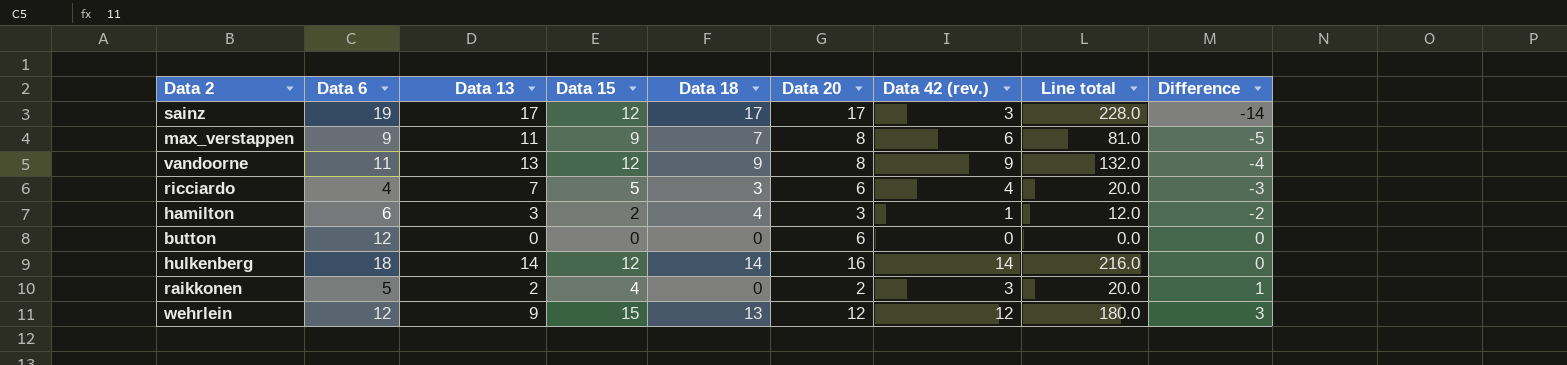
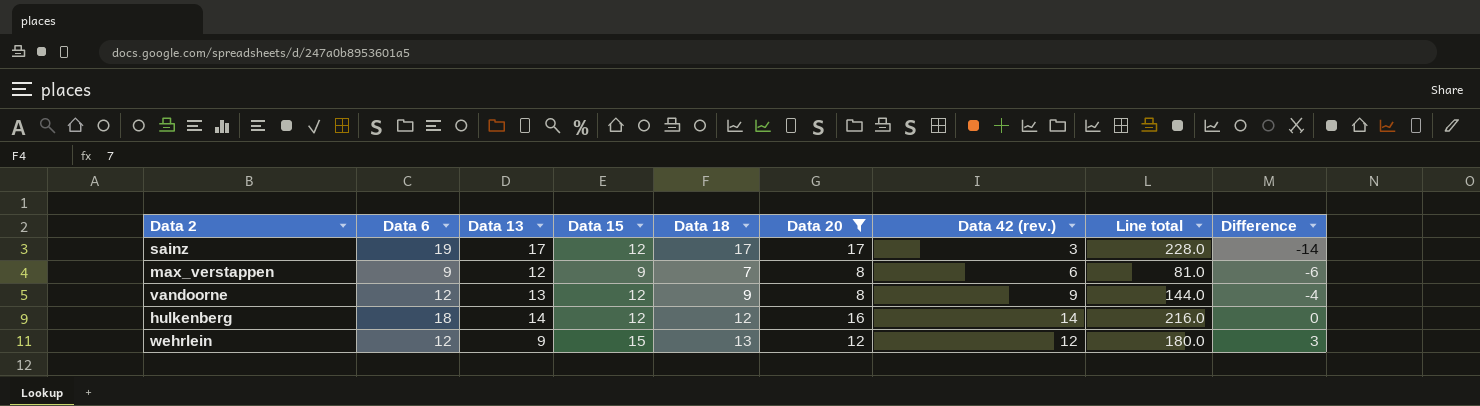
filter: none -> Data 20 >= 8
max_verstappen | Data 13: 11 -> 12
max_verstappen | Difference: -5 -> -6
vandoorne | Data 6: 11 -> 12
vandoorne | Line total: 132.0 -> 144.0
hulkenberg | Data 18: 14 -> 12

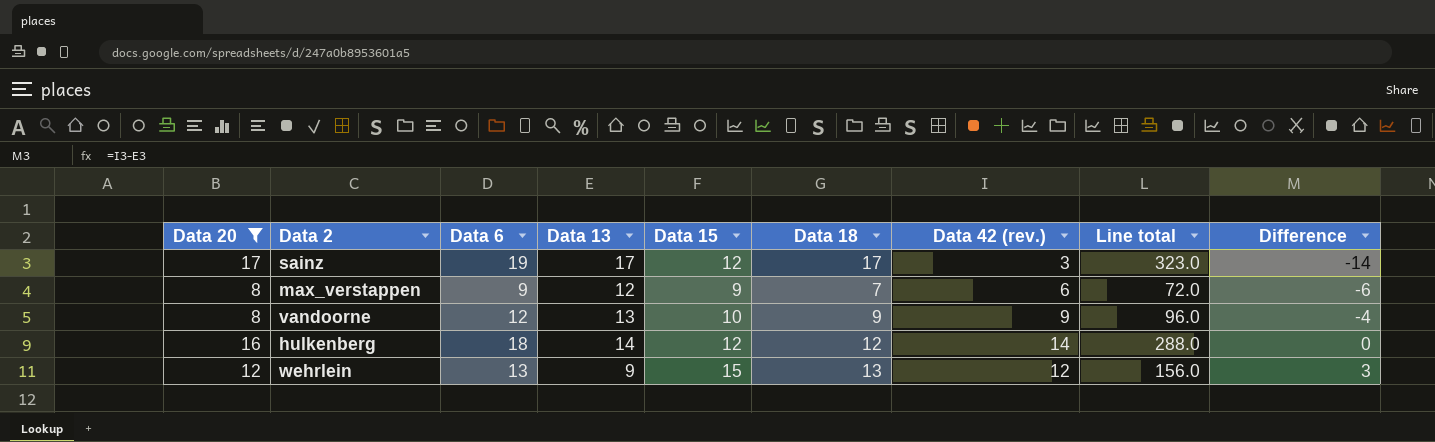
column Data 20 | position: 6 -> 1
column Line total | formula: [Data 6] * [Data 15] -> [Data 20] * [Data 6]
vandoorne | Data 15: 12 -> 10
wehrlein | Data 6: 12 -> 13

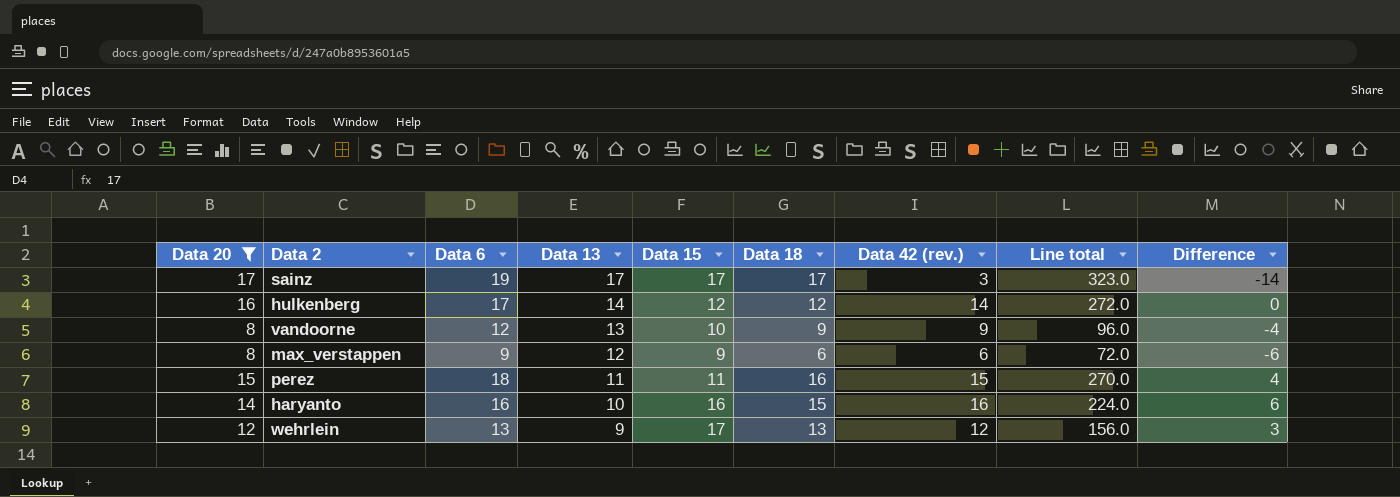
row order: Difference ascending -> Data 13 descending
sainz | Data 15: 12 -> 17
hulkenberg | Data 6: 18 -> 17
hulkenberg | Line total: 288.0 -> 272.0
max_verstappen | Data 18: 7 -> 6
row perez: none -> 15 | 18 | 11 | 11 | 16 | 15 | 270.0 | 4
row haryanto: none -> 14 | 16 | 10 | 16 | 15 | 16 | 224.0 | 6
wehrlein | Data 15: 15 -> 17

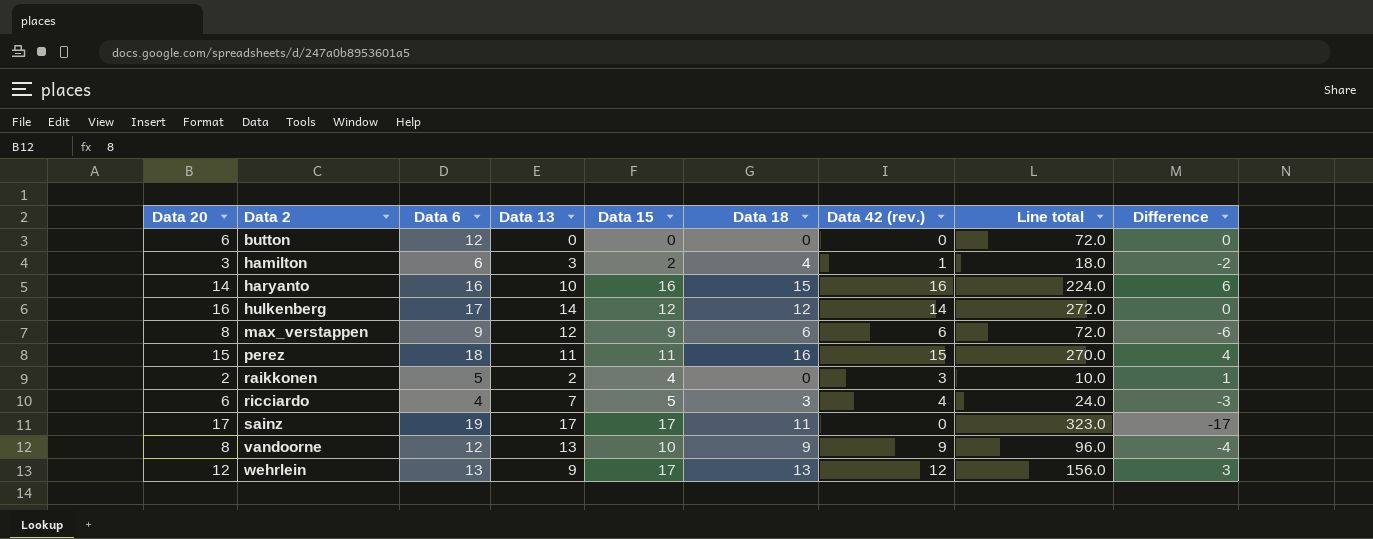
filter: Data 20 >= 8 -> none
row order: Data 13 descending -> Data 2 ascending
sainz | Data 18: 17 -> 11
sainz | Data 42 (rev.): 3 -> 0
sainz | Difference: -14 -> -17

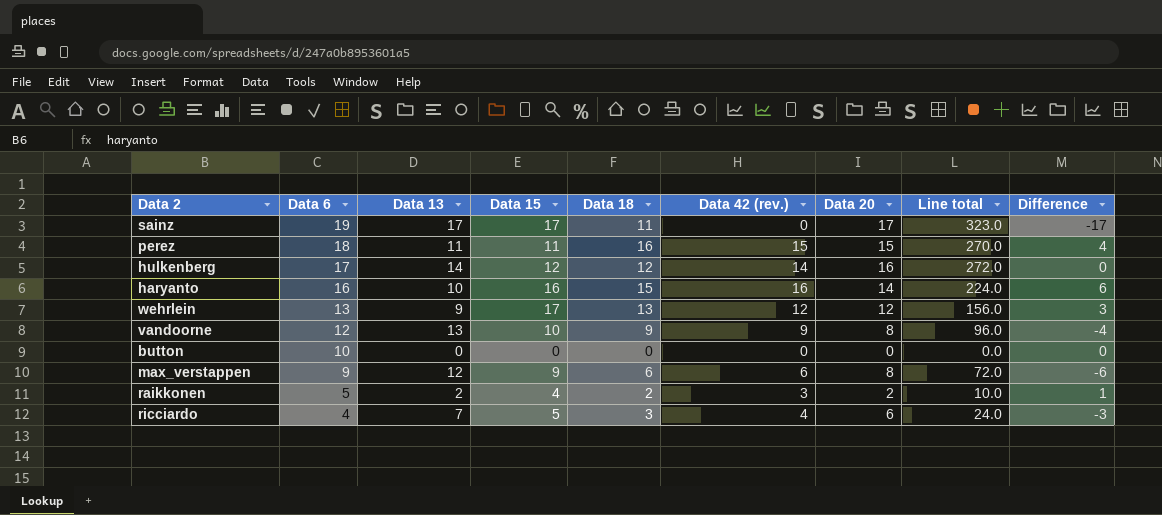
row order: Data 2 ascending -> Data 6 descending
column Data 20 | position: 1 -> 7
row hamilton: 3 | 6 | 3 | 2 | 4 | 1 | 18.0 | -2 -> none
button | Data 6: 12 -> 10
button | Data 20: 6 -> 0
button | Line total: 72.0 -> 0.0
raikkonen | Data 18: 0 -> 2

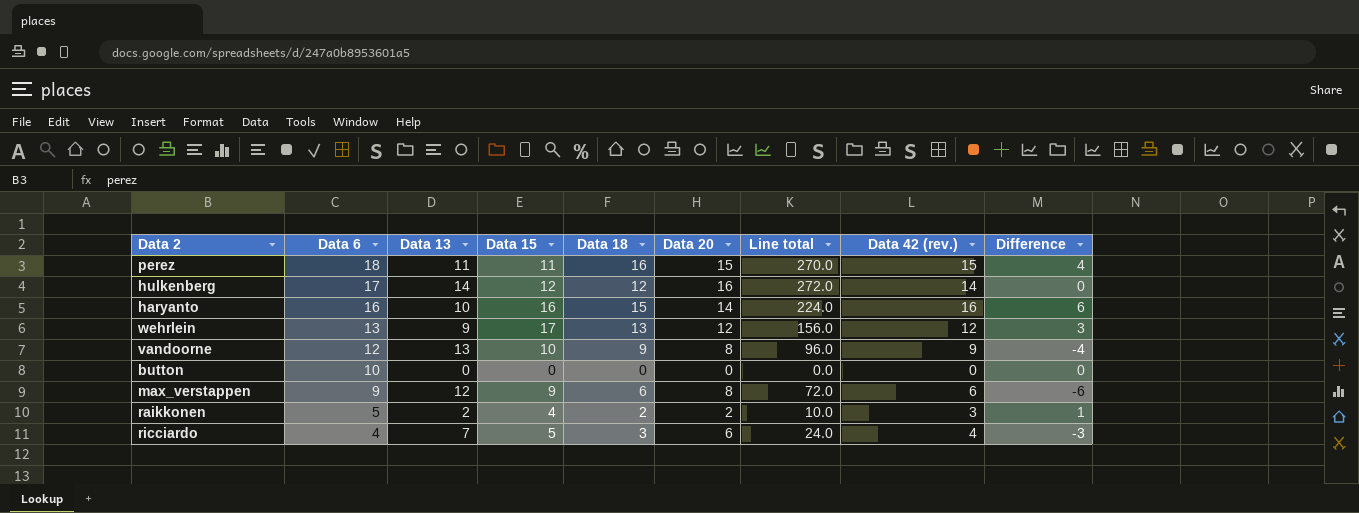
column Data 42 (rev.) | position: 6 -> 8
row sainz: 19 | 17 | 17 | 11 | 0 | 17 | 323.0 | -17 -> none

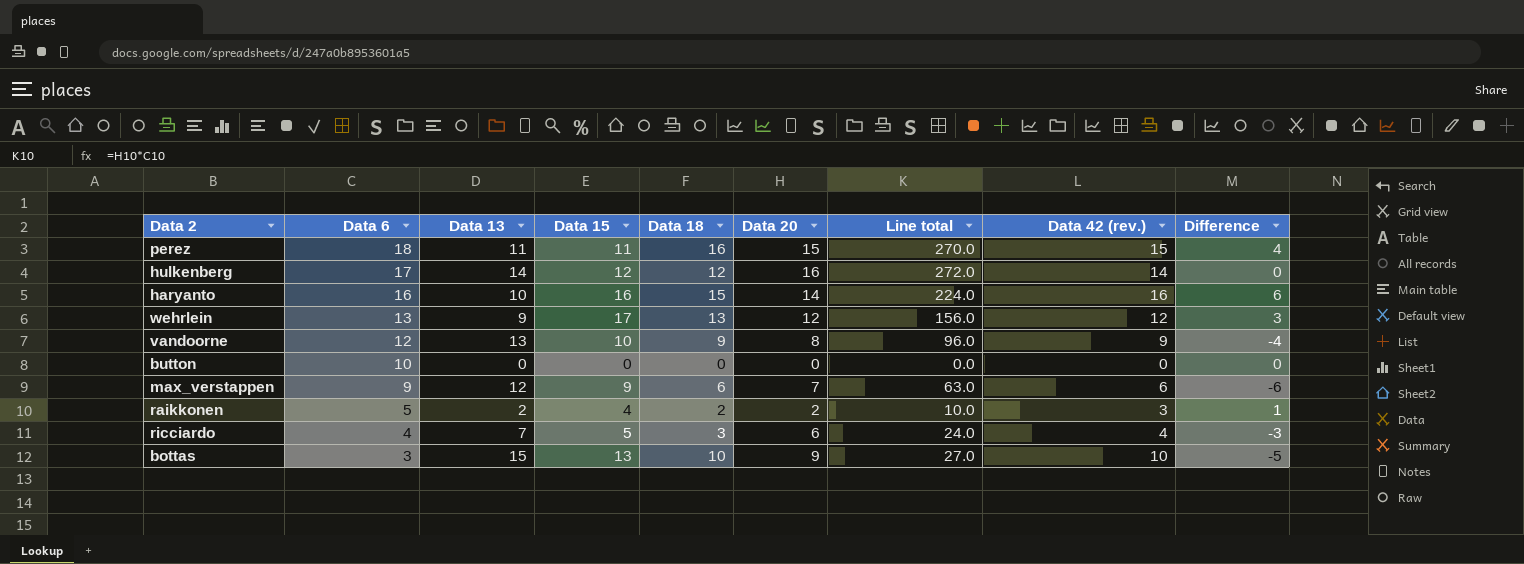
max_verstappen | Data 20: 8 -> 7
max_verstappen | Line total: 72.0 -> 63.0
row bottas: none -> 3 | 15 | 13 | 10 | 9 | 27.0 | 10 | -5

